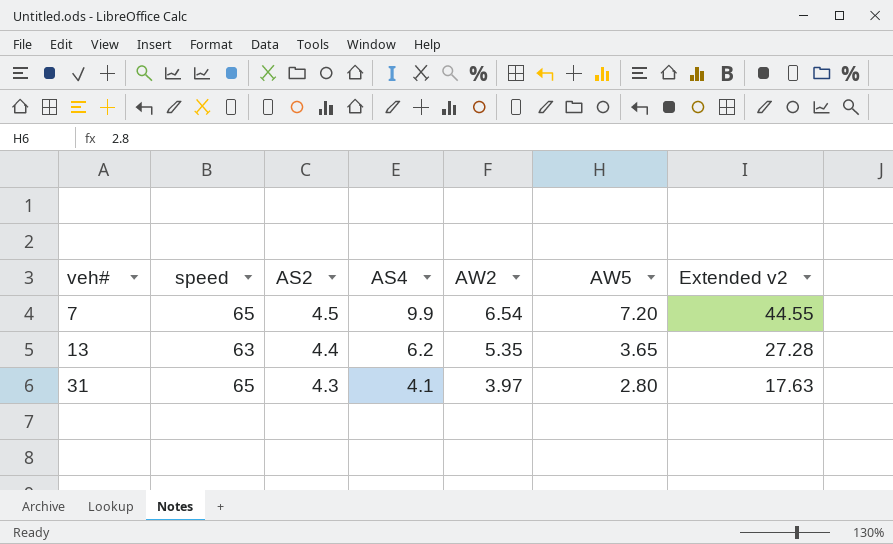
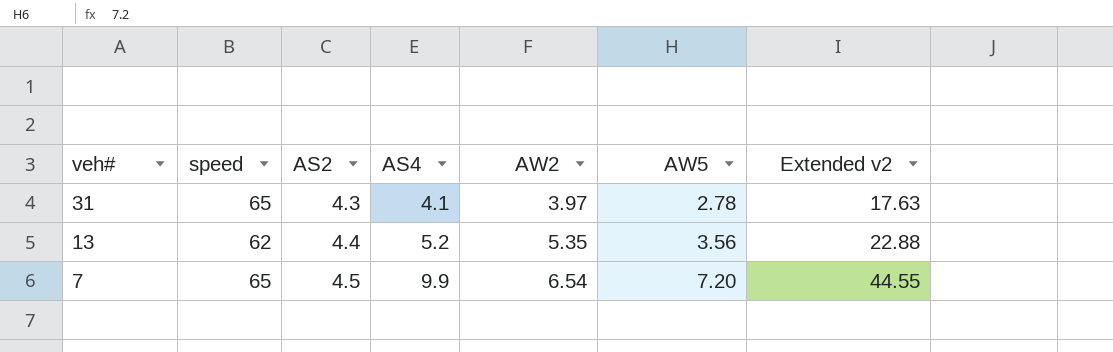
row order: veh# ascending -> veh# descending
31 | AW5: 2.80 -> 2.78
13 | speed: 63 -> 62
13 | AS4: 6.2 -> 5.2
13 | AW5: 3.65 -> 3.56
13 | Extended v2: 27.28 -> 22.88

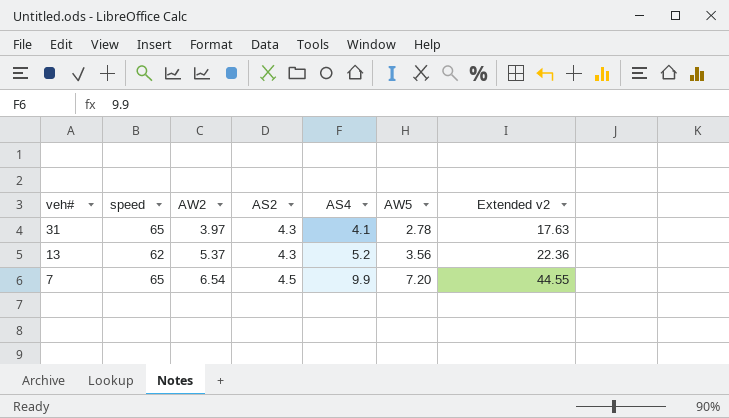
column AW2 | position: 5 -> 3
13 | AW2: 5.35 -> 5.37
13 | AS2: 4.4 -> 4.3
13 | Extended v2: 22.88 -> 22.36

